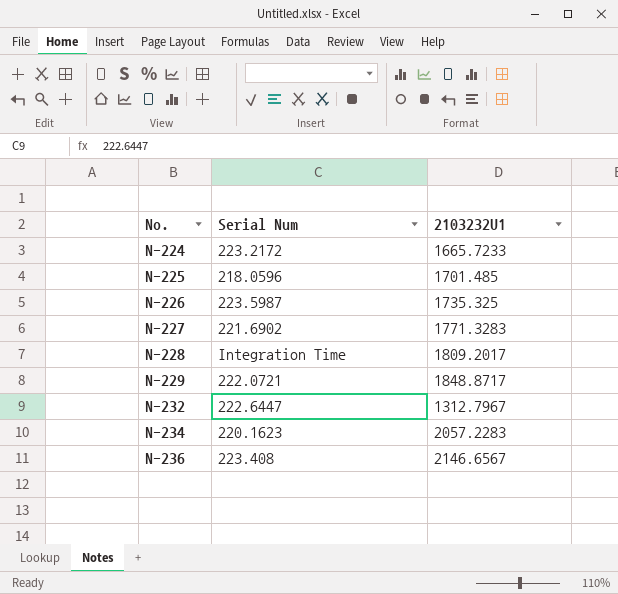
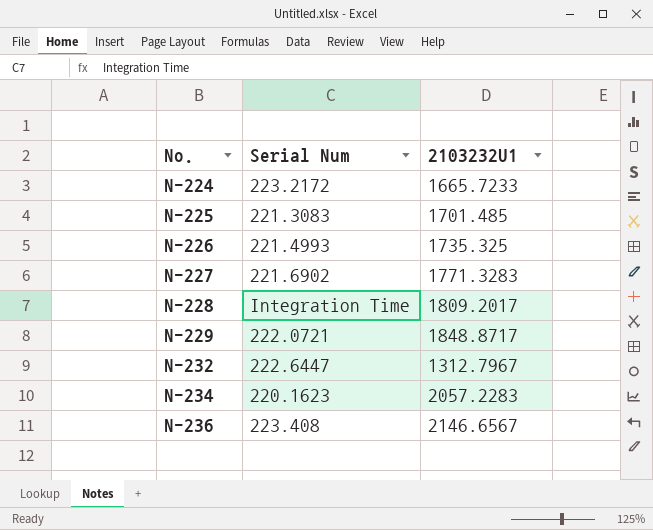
N-225 | Serial Num: 218.0596 -> 221.3083
N-226 | Serial Num: 223.5987 -> 221.4993

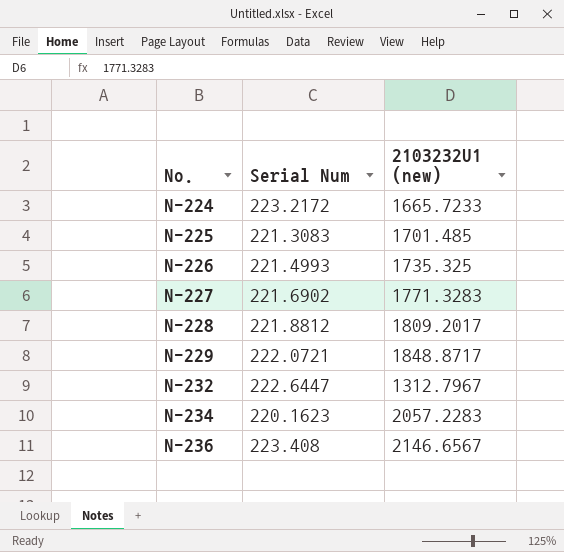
column name: 2103232U1 -> 2103232U1 (new)
N-228 | Serial Num: Integration Time -> 221.8812

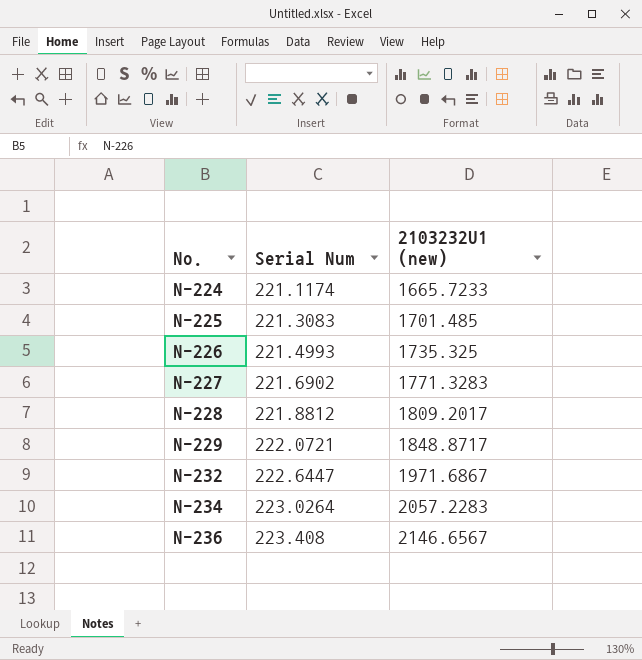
N-224 | Serial Num: 223.2172 -> 221.1174
N-232 | 2103232U1 (new): 1312.7967 -> 1971.6867
N-234 | Serial Num: 220.1623 -> 223.0264

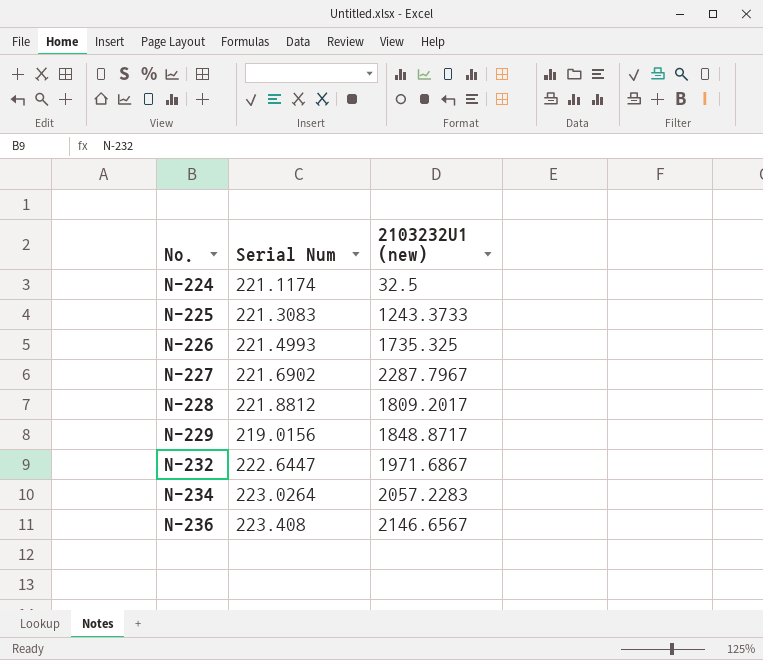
N-224 | 2103232U1 (new): 1665.7233 -> 32.5
N-225 | 2103232U1 (new): 1701.485 -> 1243.3733
N-227 | 2103232U1 (new): 1771.3283 -> 2287.7967
N-229 | Serial Num: 222.0721 -> 219.0156

